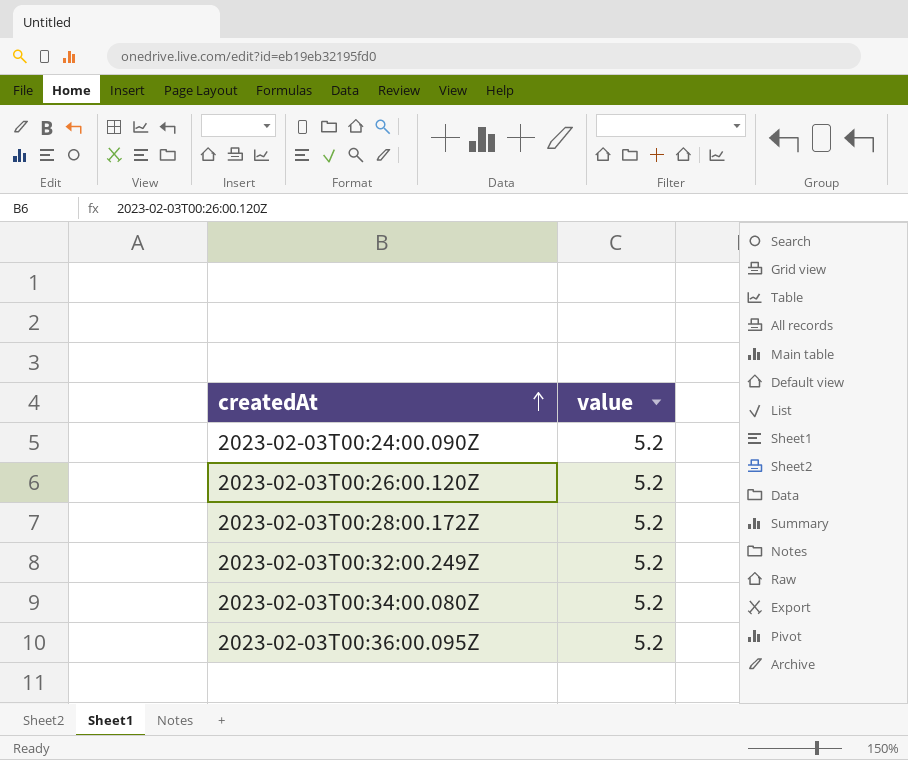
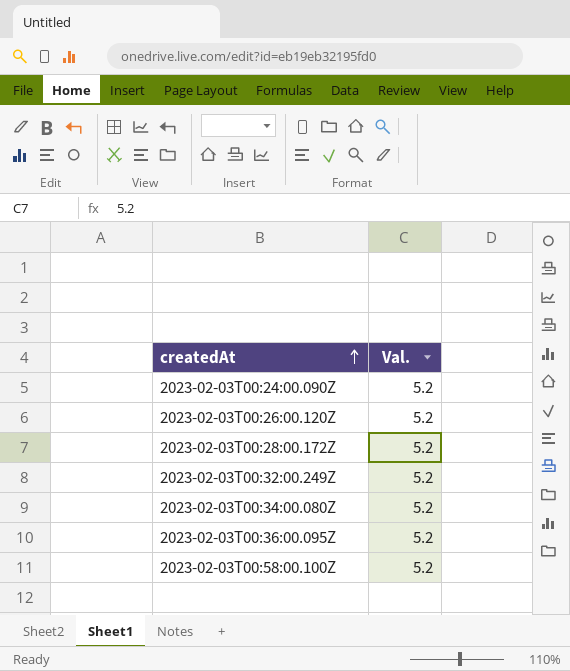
column name: value -> Val.
row 2023-02-03T00:58:00.100Z: none -> 5.2

